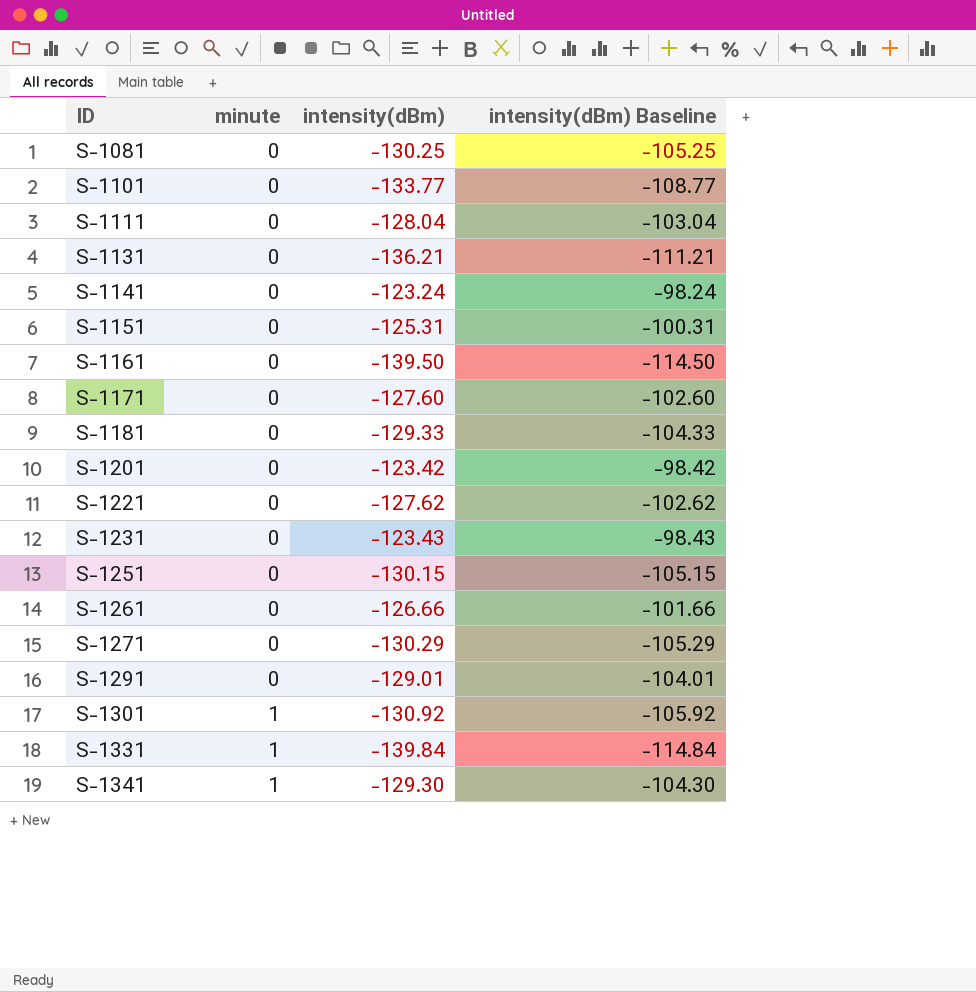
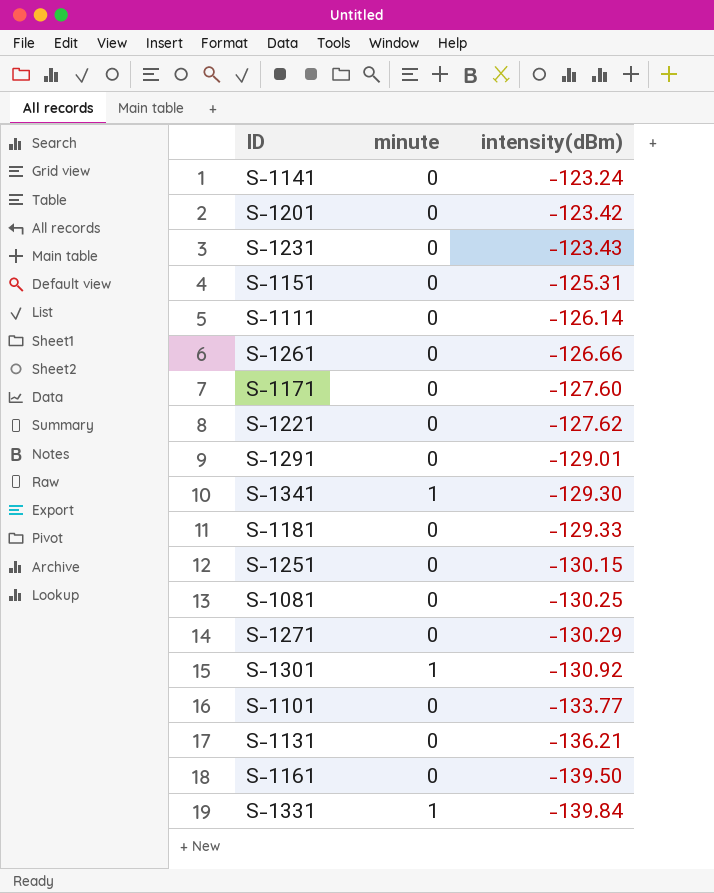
row order: ID ascending -> intensity(dBm) descending
column intensity(dBm) Baseline | formula: [intensity(dBm)] + 25 -> none
S-1111 | intensity(dBm): -128.04 -> -126.14

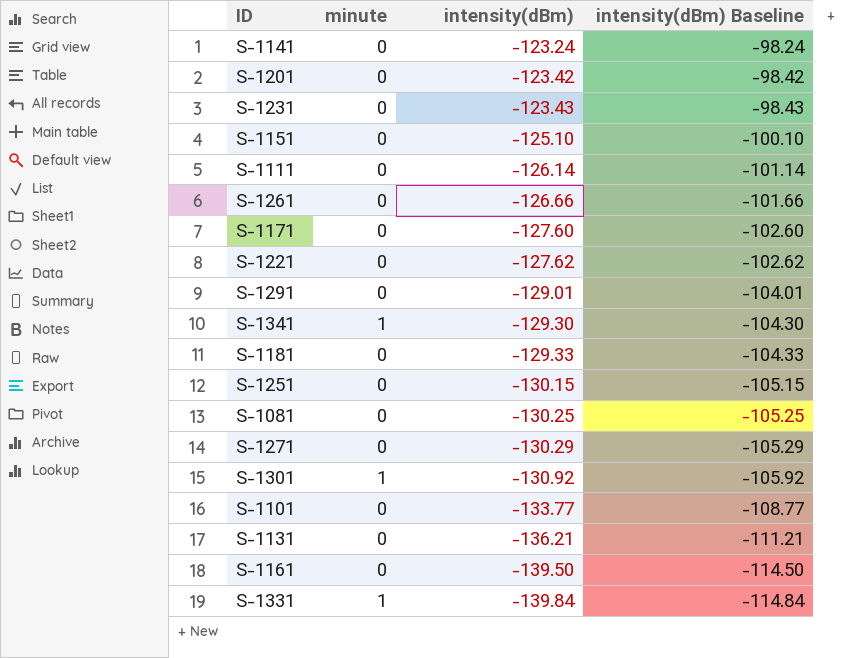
column intensity(dBm) Baseline | formula: none -> [intensity(dBm)] + 25
S-1151 | intensity(dBm): -125.31 -> -125.10

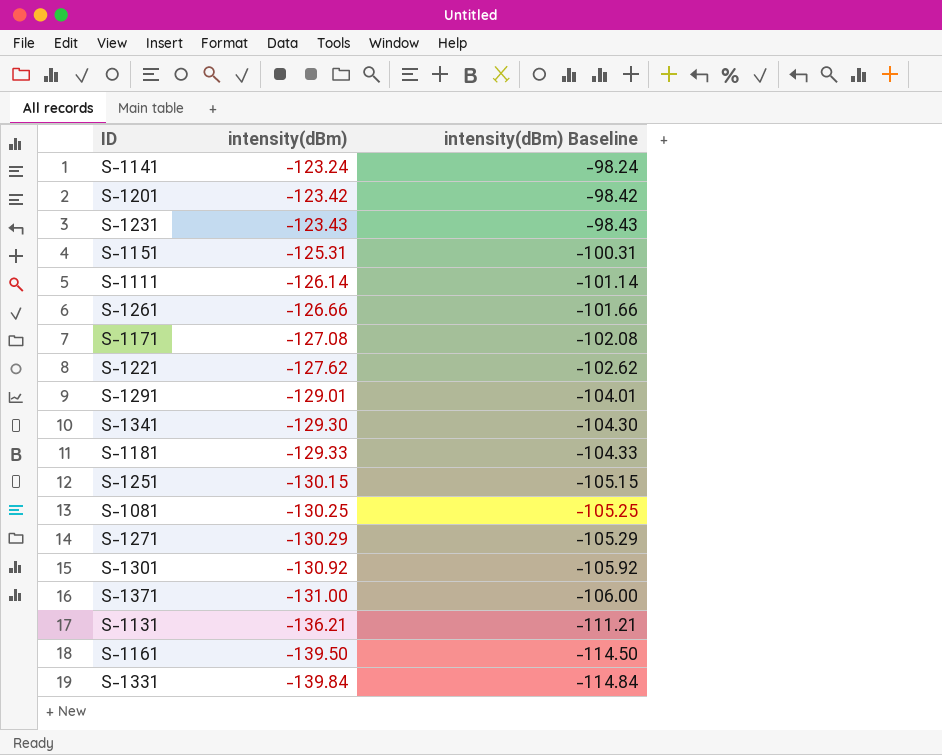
column minute | position: 2 -> none
row S-1101: 0 | -133.77 | -108.77 -> none
S-1151 | intensity(dBm): -125.10 -> -125.31
S-1151 | intensity(dBm) Baseline: -100.10 -> -100.31
S-1171 | intensity(dBm): -127.60 -> -127.08
S-1171 | intensity(dBm) Baseline: -102.60 -> -102.08
row S-1371: none -> -131.00 | -106.00

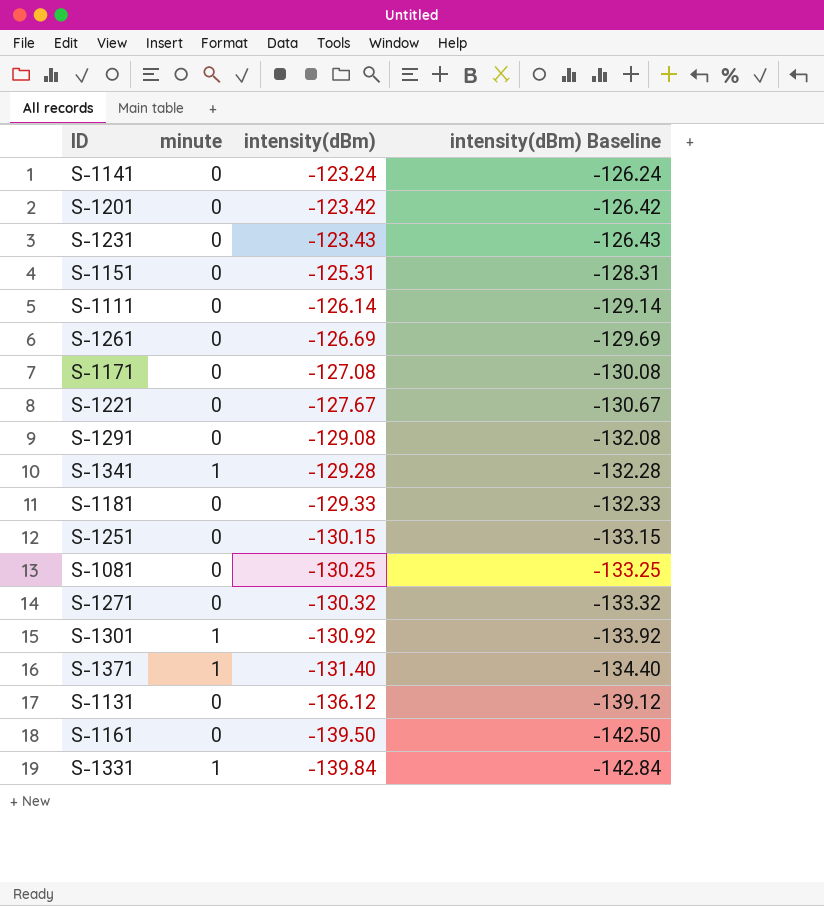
column minute | position: none -> 2
column intensity(dBm) Baseline | formula: [intensity(dBm)] + 25 -> [intensity(dBm)] - 3
S-1261 | intensity(dBm): -126.66 -> -126.69
S-1221 | intensity(dBm): -127.62 -> -127.67
S-1291 | intensity(dBm): -129.01 -> -129.08
S-1341 | intensity(dBm): -129.30 -> -129.28
S-1271 | intensity(dBm): -130.29 -> -130.32
S-1371 | intensity(dBm): -131.00 -> -131.40
S-1131 | intensity(dBm): -136.21 -> -136.12

